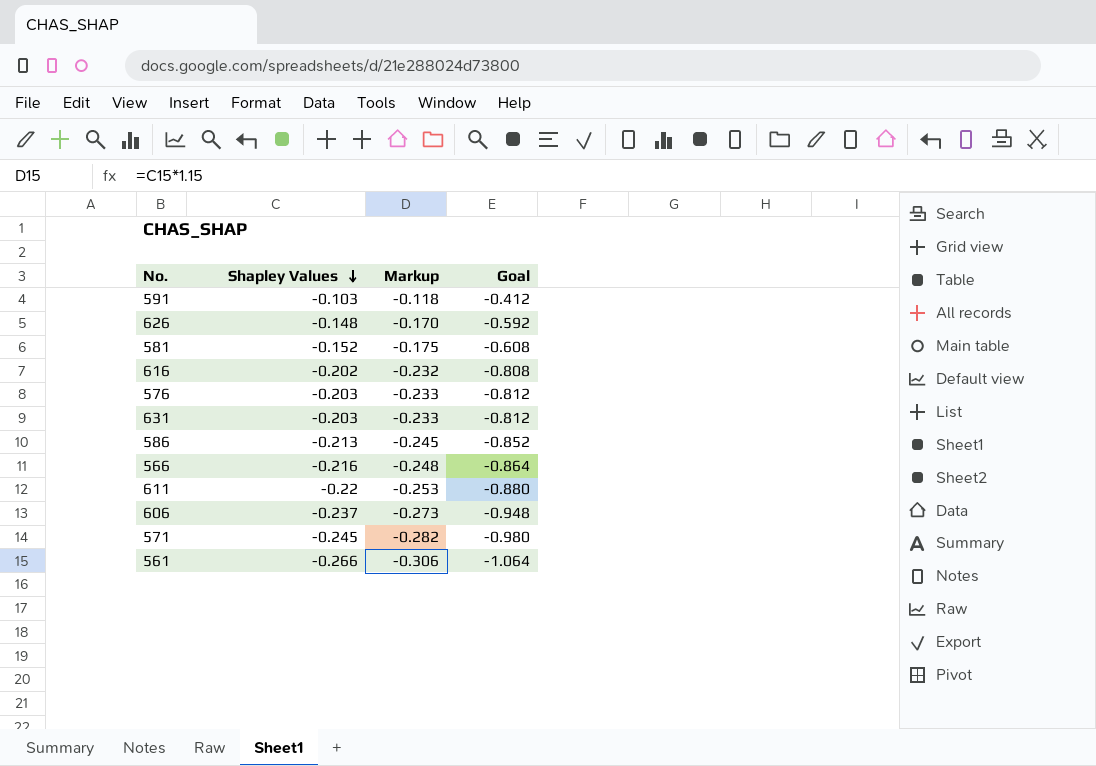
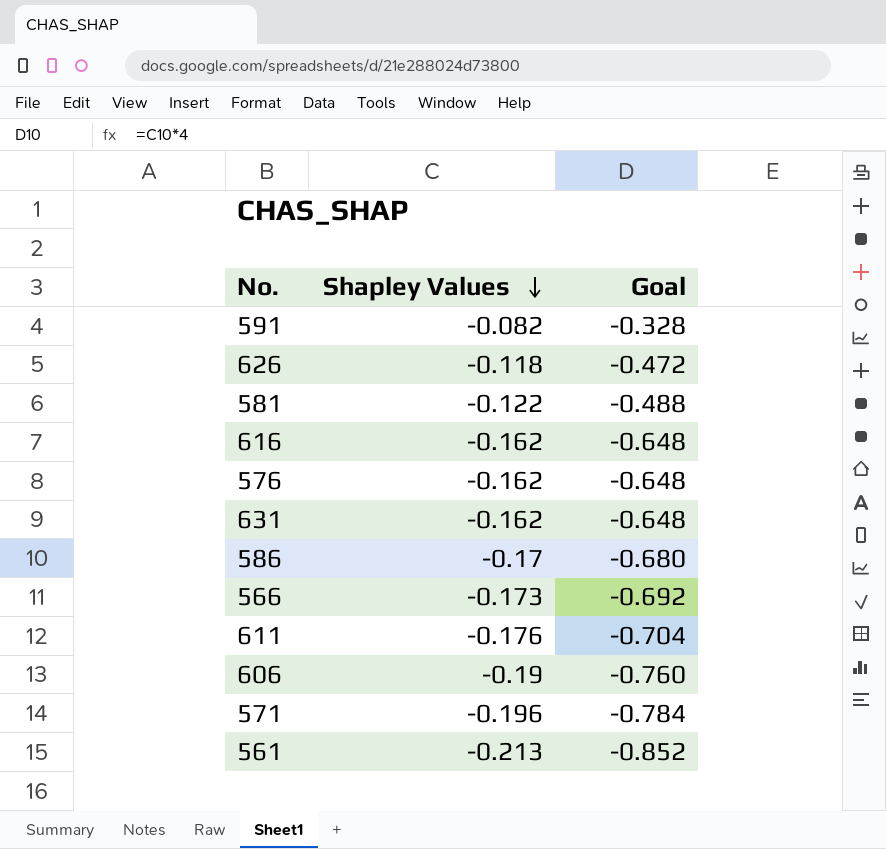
column Markup | formula: [Shapley Values] * 1.15 -> none
591 | Shapley Values: -0.103 -> -0.082
591 | Goal: -0.412 -> -0.328
626 | Shapley Values: -0.148 -> -0.118
626 | Goal: -0.592 -> -0.472
581 | Shapley Values: -0.152 -> -0.122
581 | Goal: -0.608 -> -0.488
616 | Shapley Values: -0.202 -> -0.162
616 | Goal: -0.808 -> -0.648
576 | Shapley Values: -0.203 -> -0.162
576 | Goal: -0.812 -> -0.648
631 | Shapley Values: -0.203 -> -0.162
631 | Goal: -0.812 -> -0.648
586 | Shapley Values: -0.213 -> -0.17
586 | Goal: -0.852 -> -0.680
566 | Shapley Values: -0.216 -> -0.173
566 | Goal: -0.864 -> -0.692
611 | Shapley Values: -0.22 -> -0.176
611 | Goal: -0.880 -> -0.704
606 | Shapley Values: -0.237 -> -0.19
606 | Goal: -0.948 -> -0.760
571 | Shapley Values: -0.245 -> -0.196
571 | Goal: -0.980 -> -0.784
561 | Shapley Values: -0.266 -> -0.213
561 | Goal: -1.064 -> -0.852

